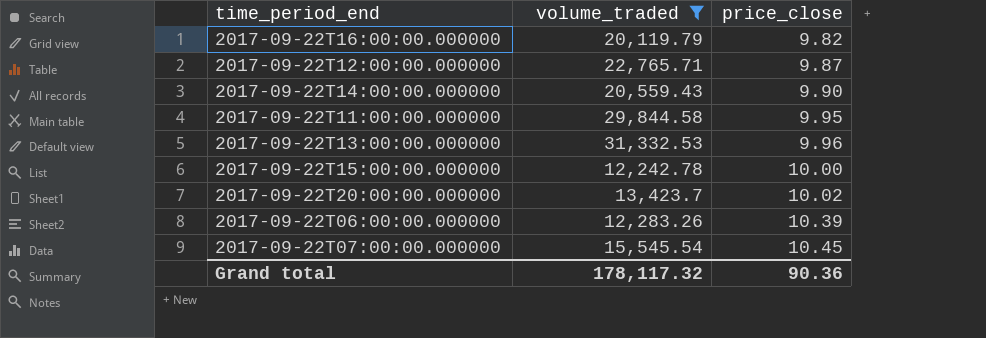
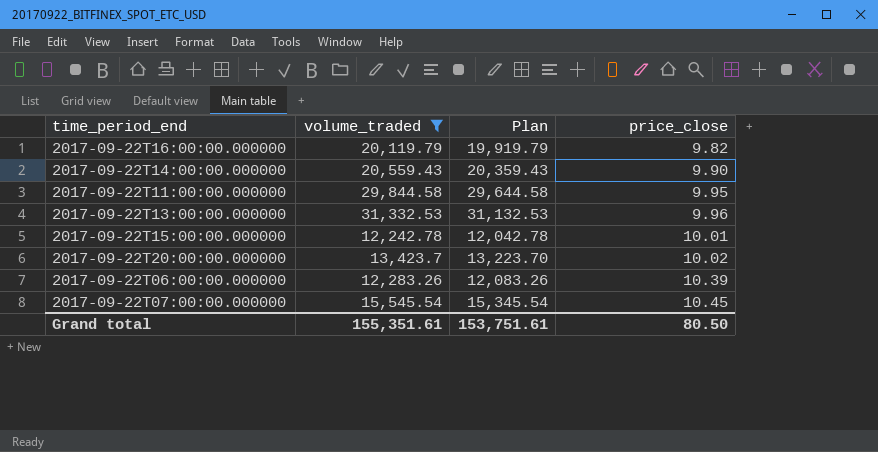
column Plan | formula: none -> [volume_traded] - 200
row 2017-09-22T12:00:00.000000: 22,765.71 | 9.87 -> none
2017-09-22T15:00:00.000000 | price_close: 10.00 -> 10.01
Grand total | volume_traded: 178,117.32 -> 155,351.61
Grand total | price_close: 90.36 -> 80.50

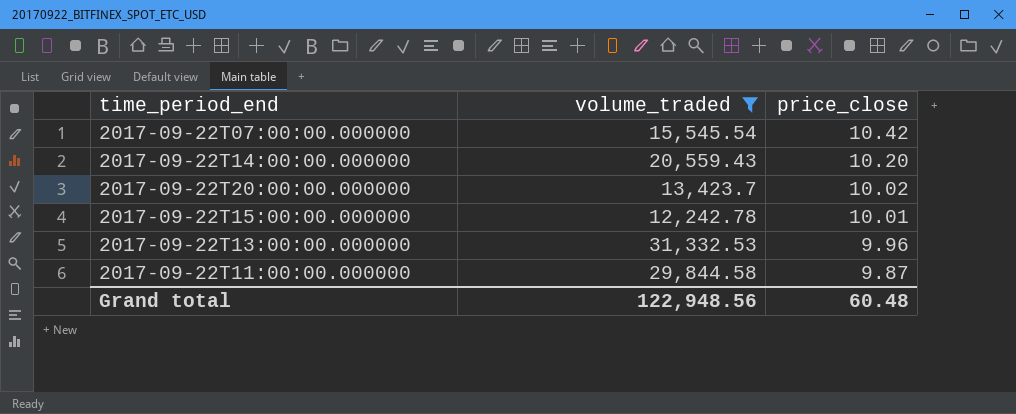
row order: price_close ascending -> price_close descending
column Plan | formula: [volume_traded] - 200 -> none
row 2017-09-22T16:00:00.000000: 20,119.79 | 19,919.79 | 9.82 -> none
row 2017-09-22T06:00:00.000000: 12,283.26 | 12,083.26 | 10.39 -> none
2017-09-22T07:00:00.000000 | price_close: 10.45 -> 10.42
2017-09-22T14:00:00.000000 | price_close: 9.90 -> 10.20
2017-09-22T11:00:00.000000 | price_close: 9.95 -> 9.87
Grand total | volume_traded: 155,351.61 -> 122,948.56
Grand total | price_close: 80.50 -> 60.48

